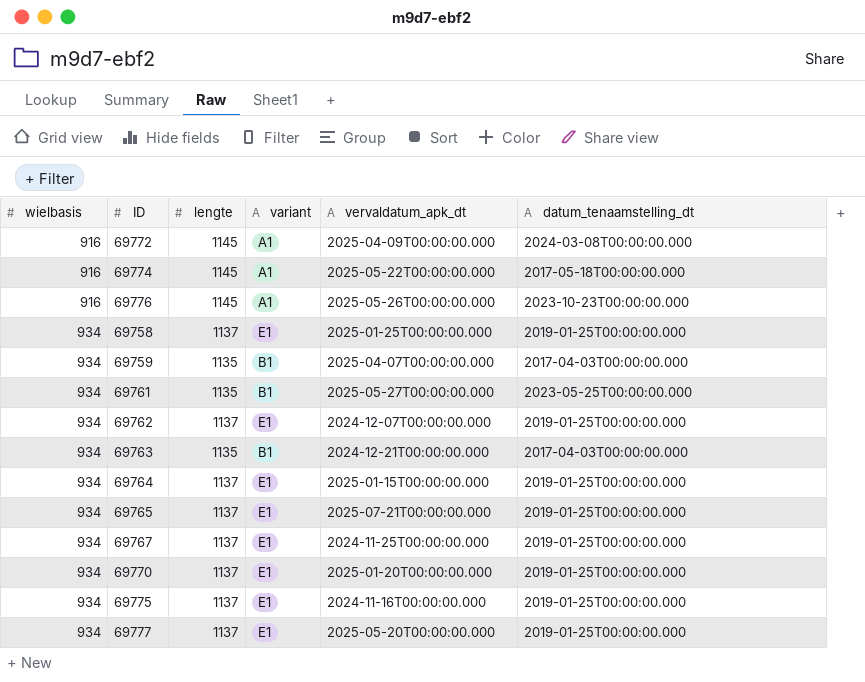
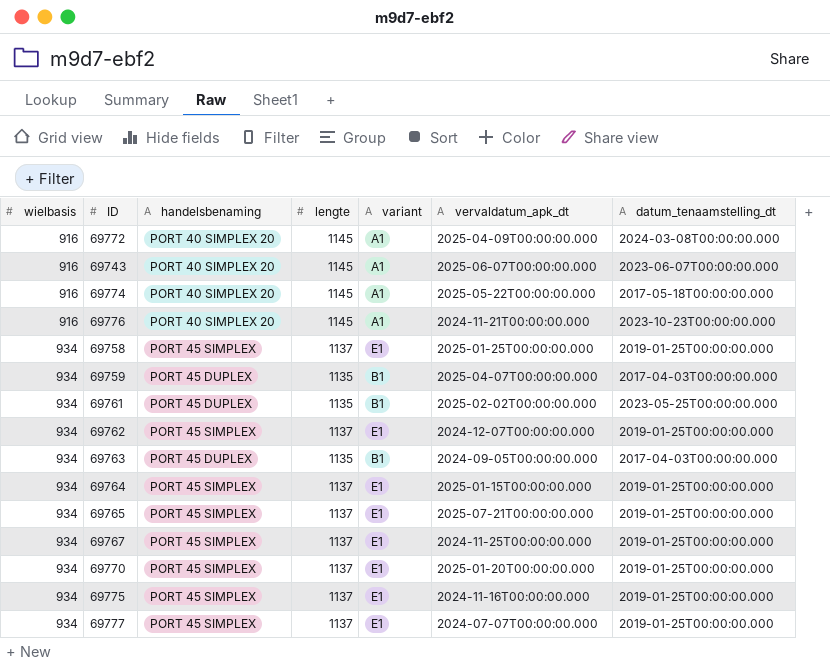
column handelsbenaming | position: none -> 3
row 69743: none -> 916 | PORT 40 SIMPLEX 20 | 1145 | A1 | 2025-06-07T00:00:00.000 | 2023-06-07T00:00:00.000
69776 | vervaldatum_apk_dt: 2025-05-26T00:00:00.000 -> 2024-11-21T00:00:00.000
69761 | vervaldatum_apk_dt: 2025-05-27T00:00:00.000 -> 2025-02-02T00:00:00.000
69763 | vervaldatum_apk_dt: 2024-12-21T00:00:00.000 -> 2024-09-05T00:00:00.000
69777 | vervaldatum_apk_dt: 2025-05-20T00:00:00.000 -> 2024-07-07T00:00:00.000

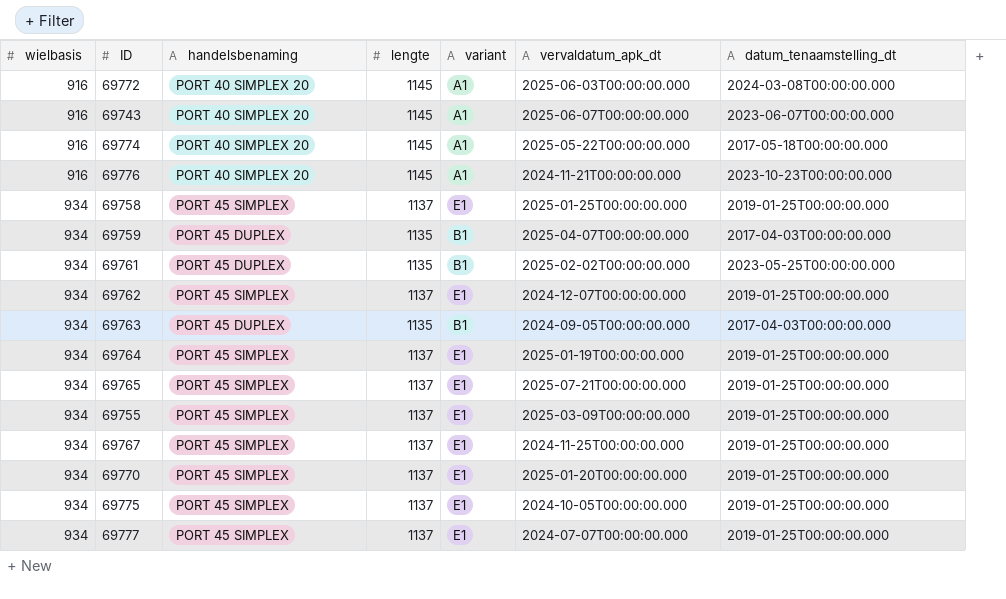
69772 | vervaldatum_apk_dt: 2025-04-09T00:00:00.000 -> 2025-06-03T00:00:00.000
69764 | vervaldatum_apk_dt: 2025-01-15T00:00:00.000 -> 2025-01-19T00:00:00.000
row 69755: none -> 934 | PORT 45 SIMPLEX | 1137 | E1 | 2025-03-09T00:00:00.000 | 2019-01-25T00:00:00.000
69775 | vervaldatum_apk_dt: 2024-11-16T00:00:00.000 -> 2024-10-05T00:00:00.000

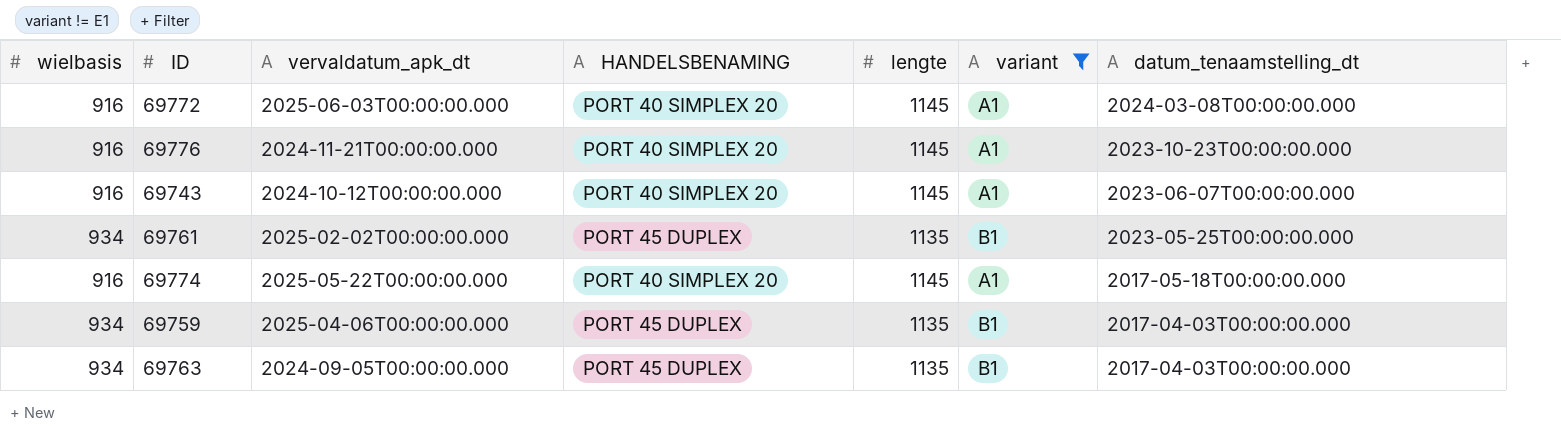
filter: none -> variant != E1
row order: wielbasis ascending -> datum_tenaamstelling_dt descending
column vervaldatum_apk_dt | position: 6 -> 3
column name: handelsbenaming -> HANDELSBENAMING
69743 | vervaldatum_apk_dt: 2025-06-07T00:00:00.000 -> 2024-10-12T00:00:00.000
69759 | vervaldatum_apk_dt: 2025-04-07T00:00:00.000 -> 2025-04-06T00:00:00.000

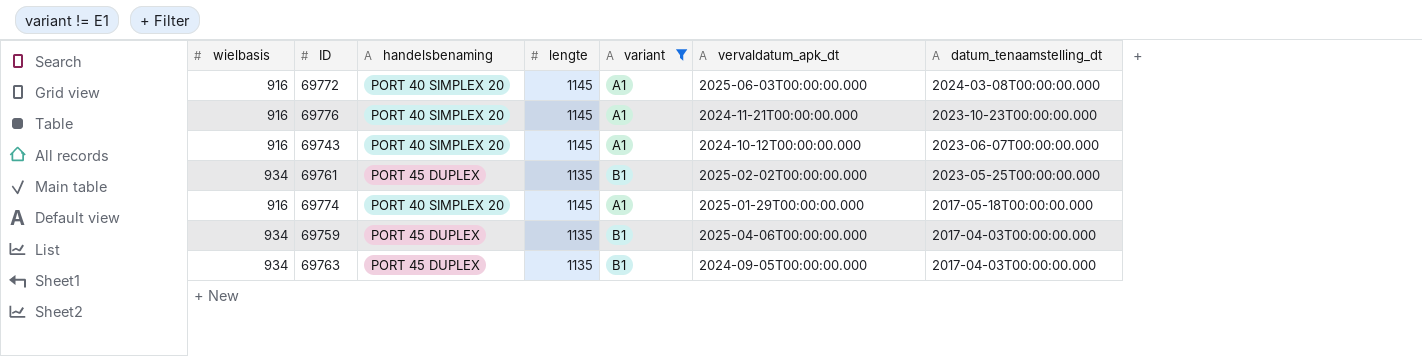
column name: HANDELSBENAMING -> handelsbenaming
column vervaldatum_apk_dt | position: 3 -> 6
69774 | vervaldatum_apk_dt: 2025-05-22T00:00:00.000 -> 2025-01-29T00:00:00.000

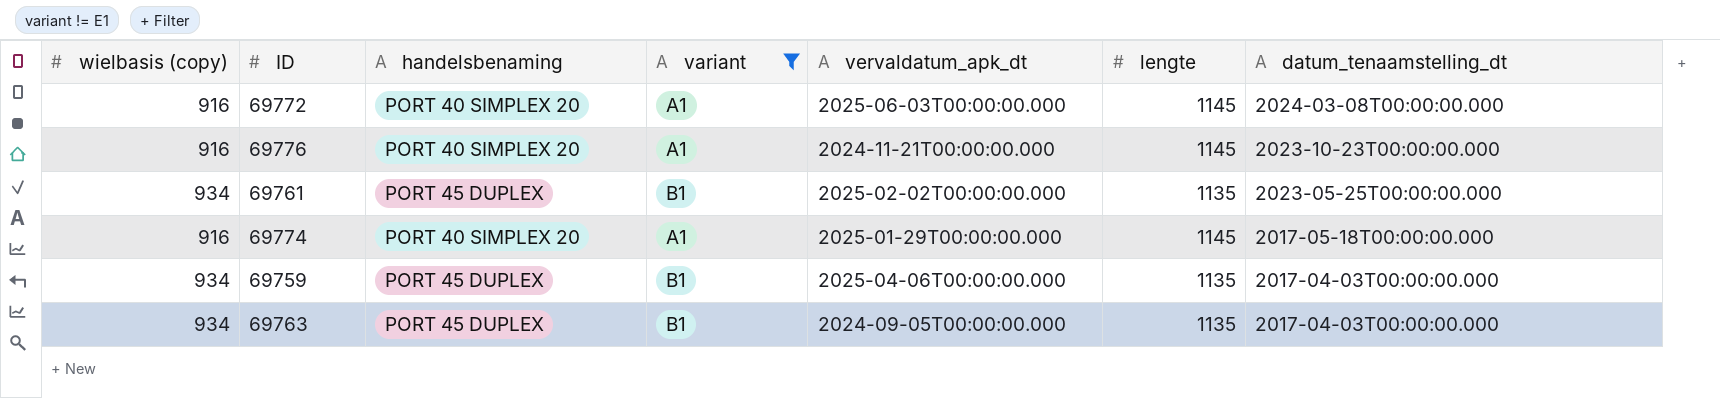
column name: wielbasis -> wielbasis (copy)
column lengte | position: 4 -> 6
row 69743: 916 | PORT 40 SIMPLEX 20 | 1145 | A1 | 2024-10-12T00:00:00.000 | 2023-06-07T00:00:00.000 -> none

